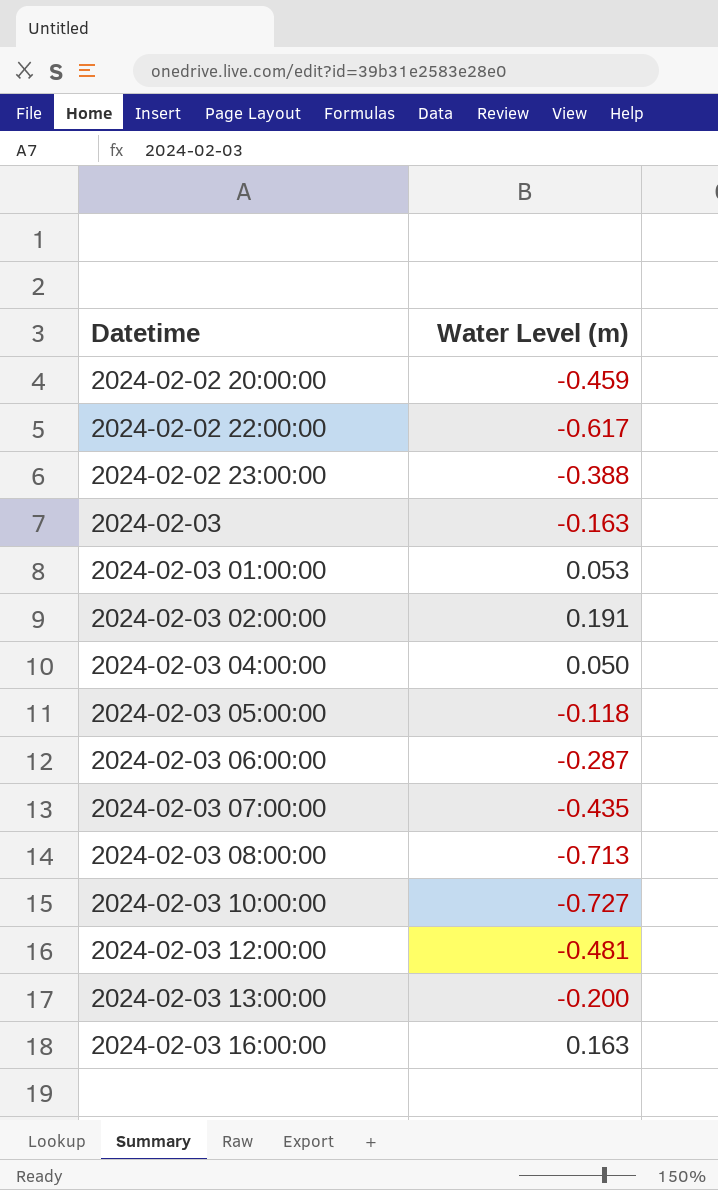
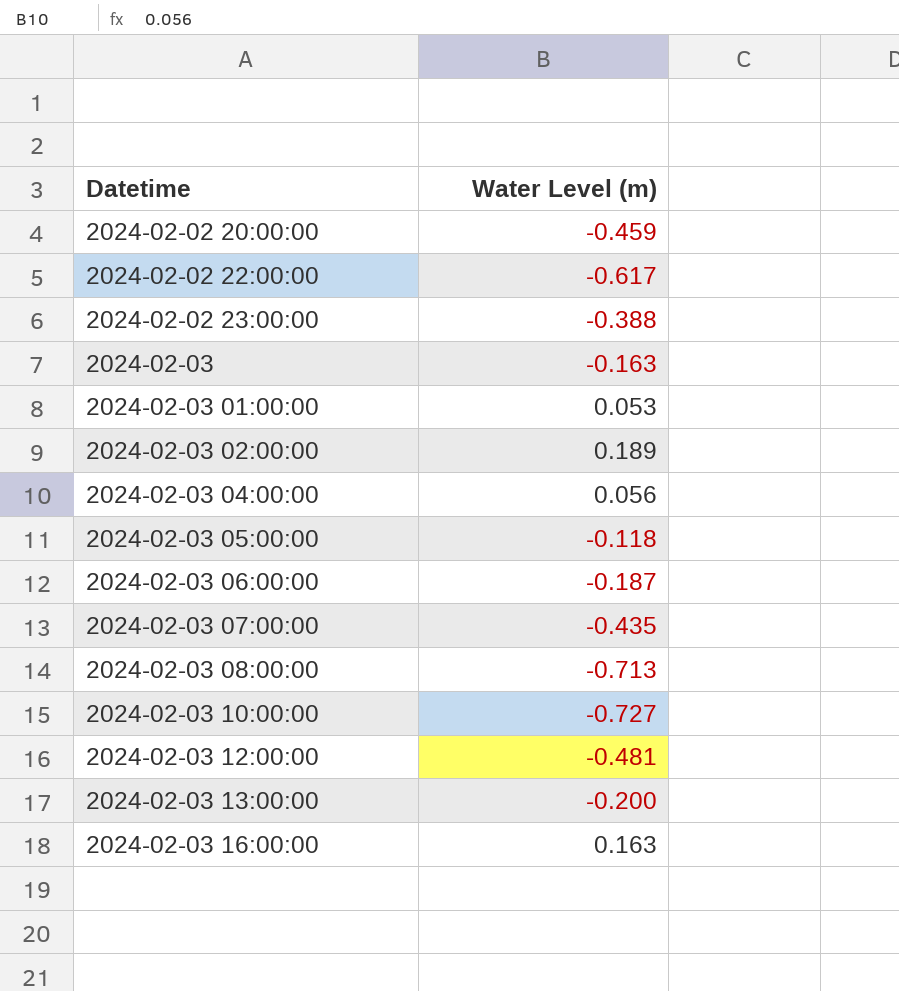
2024-02-03 02:00:00 | Water Level (m): 0.191 -> 0.189
2024-02-03 04:00:00 | Water Level (m): 0.050 -> 0.056
2024-02-03 06:00:00 | Water Level (m): -0.287 -> -0.187

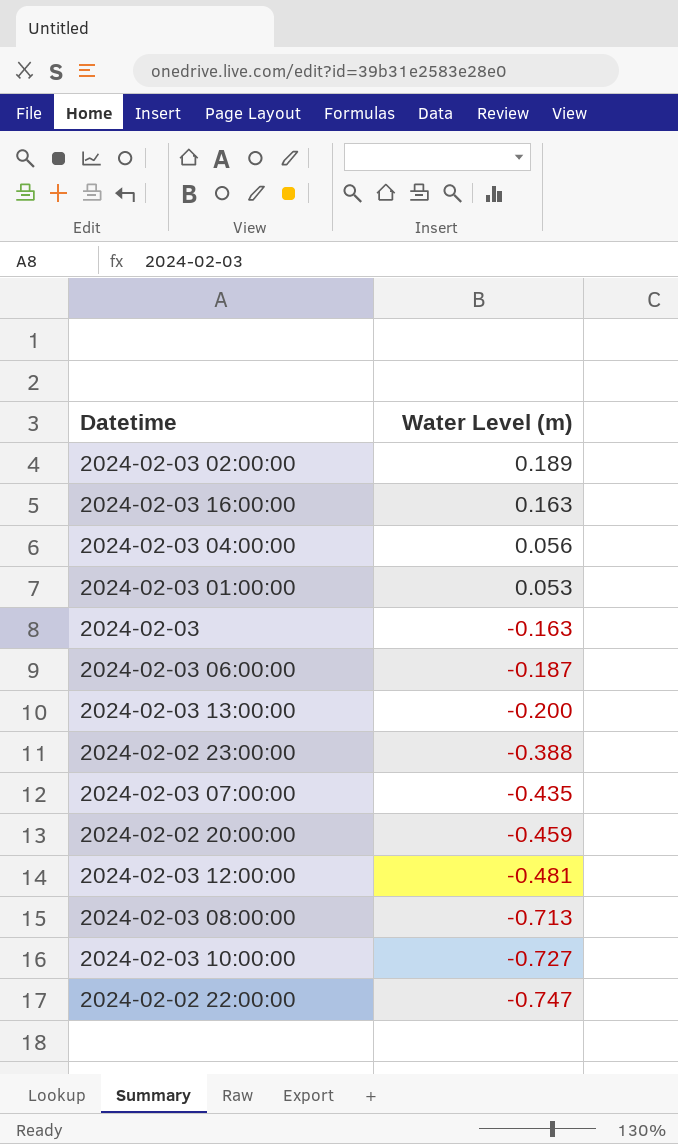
row order: Datetime ascending -> Water Level (m) descending
row 2024-02-03 05:00:00: -0.118 -> none
2024-02-02 22:00:00 | Water Level (m): -0.617 -> -0.747

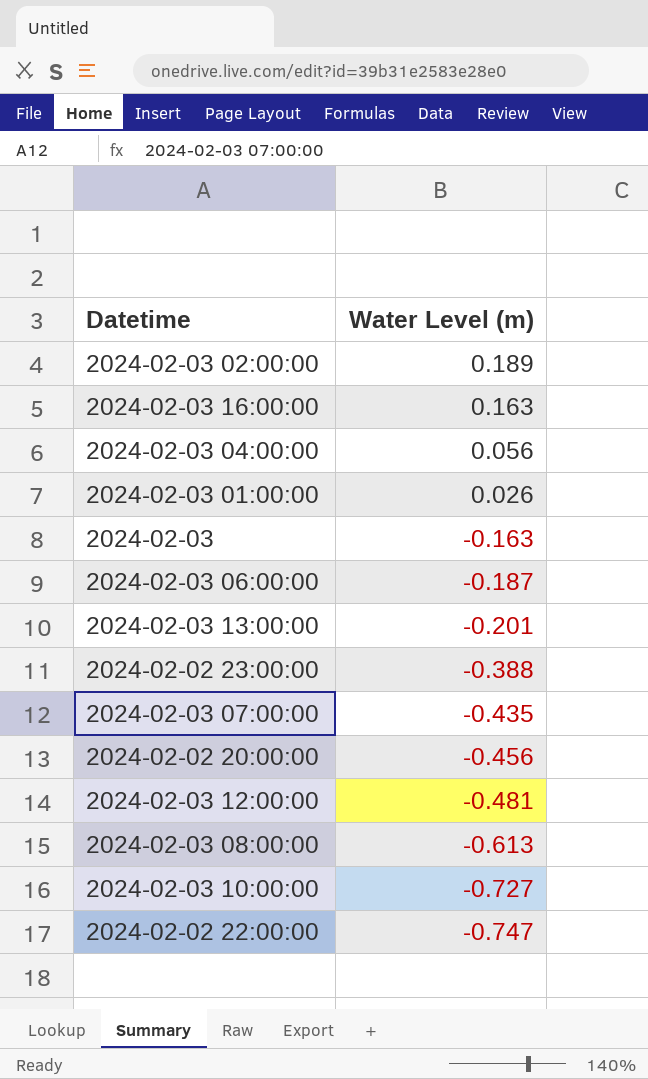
2024-02-03 01:00:00 | Water Level (m): 0.053 -> 0.026
2024-02-03 13:00:00 | Water Level (m): -0.200 -> -0.201
2024-02-02 20:00:00 | Water Level (m): -0.459 -> -0.456
2024-02-03 08:00:00 | Water Level (m): -0.713 -> -0.613

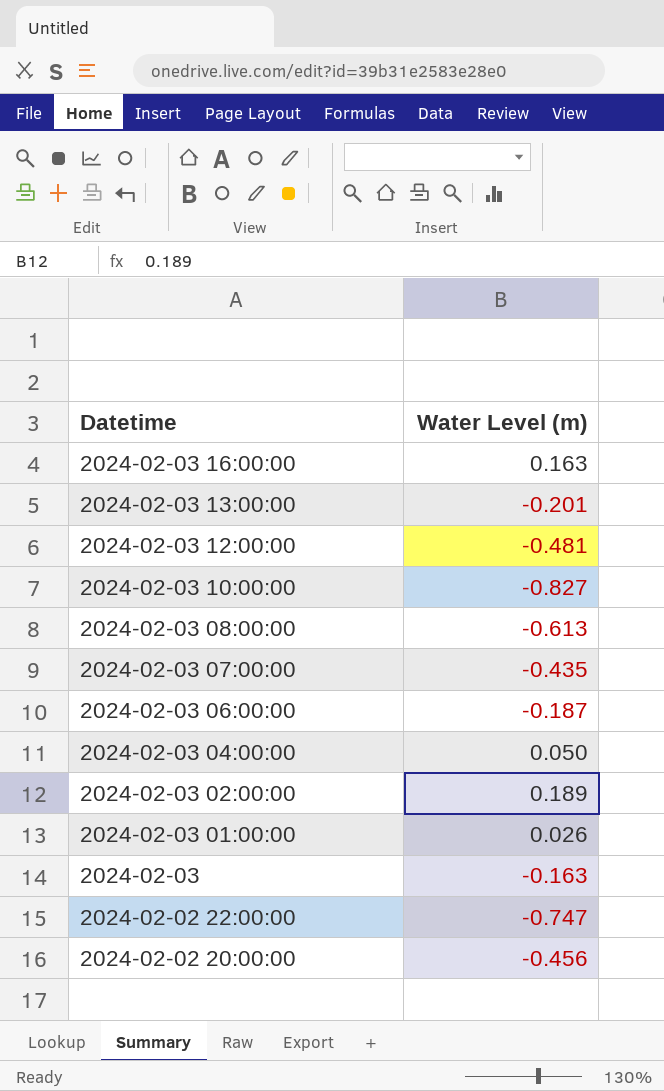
row order: Water Level (m) descending -> Datetime descending
row 2024-02-02 23:00:00: -0.388 -> none
2024-02-03 10:00:00 | Water Level (m): -0.727 -> -0.827
2024-02-03 04:00:00 | Water Level (m): 0.056 -> 0.050

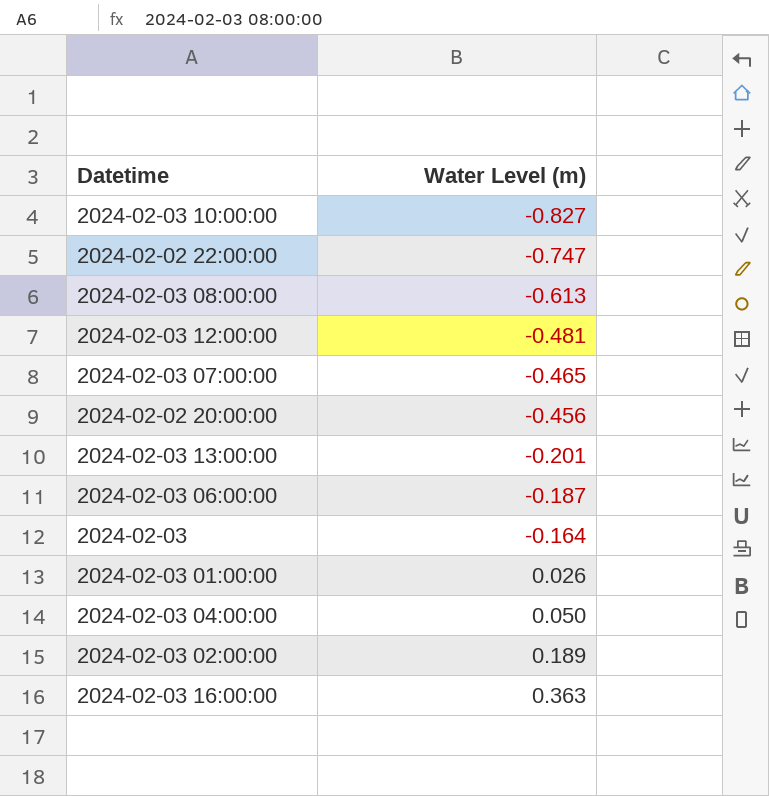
row order: Datetime descending -> Water Level (m) ascending
2024-02-03 07:00:00 | Water Level (m): -0.435 -> -0.465
2024-02-03 | Water Level (m): -0.163 -> -0.164
2024-02-03 16:00:00 | Water Level (m): 0.163 -> 0.363

